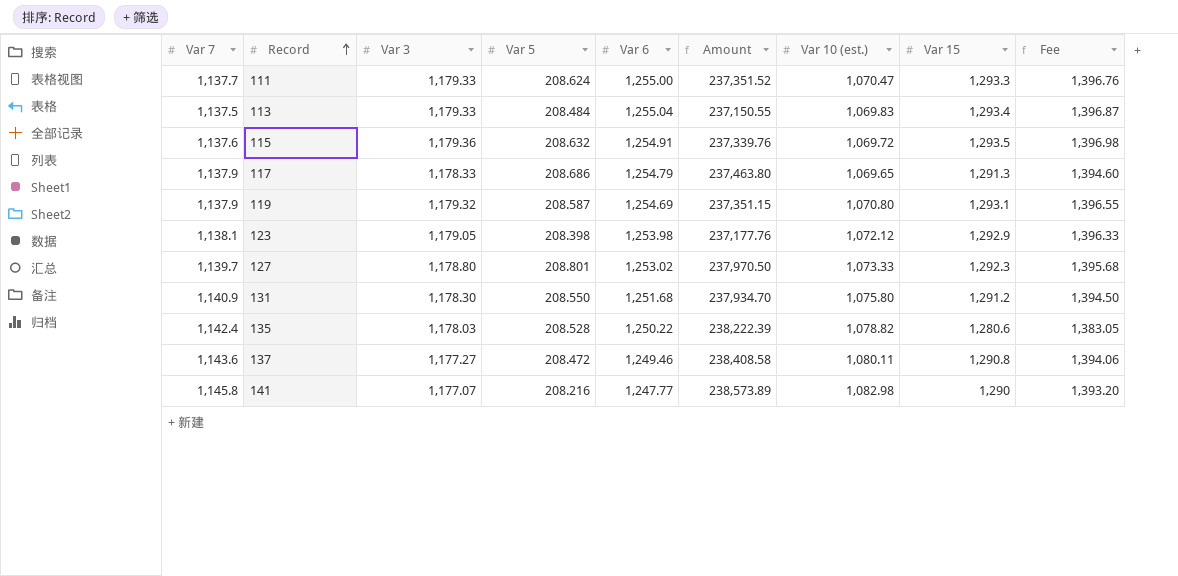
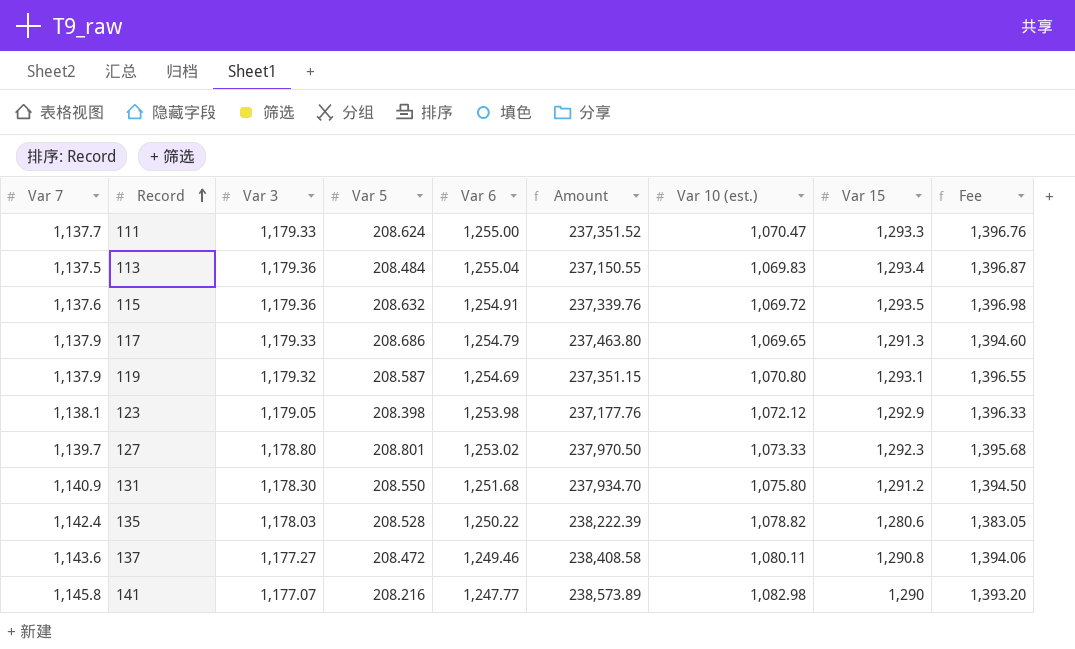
113 | Var 3: 1,179.33 -> 1,179.36
117 | Var 3: 1,178.33 -> 1,179.33

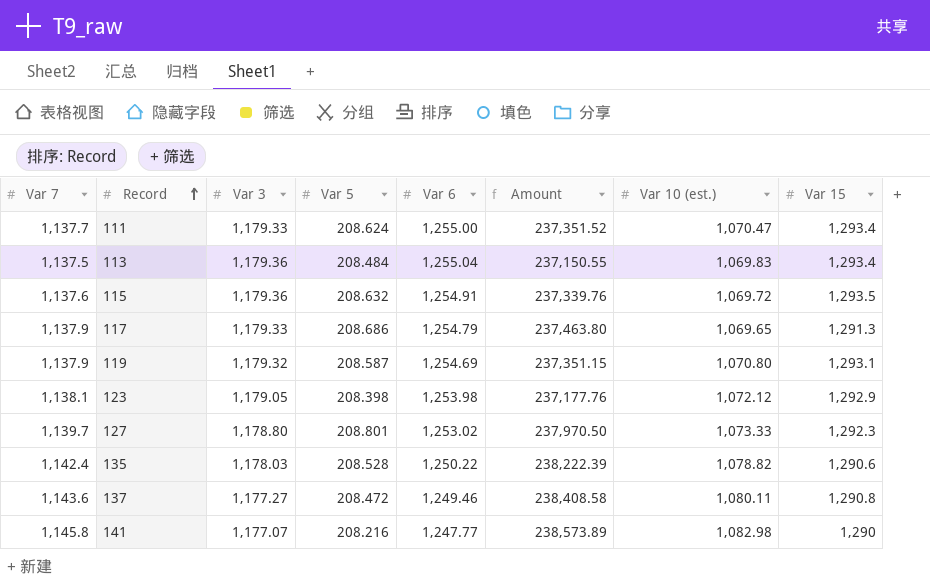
column Fee | formula: [Var 15] * 1.08 -> none
row 131: 1,140.9 | 1,178.30 | 208.550 | 1,251.68 | 237,934.70 | 1,075.80 | 1,291.2 | 1,394.50 -> none
111 | Var 15: 1,293.3 -> 1,293.4
135 | Var 15: 1,280.6 -> 1,290.6

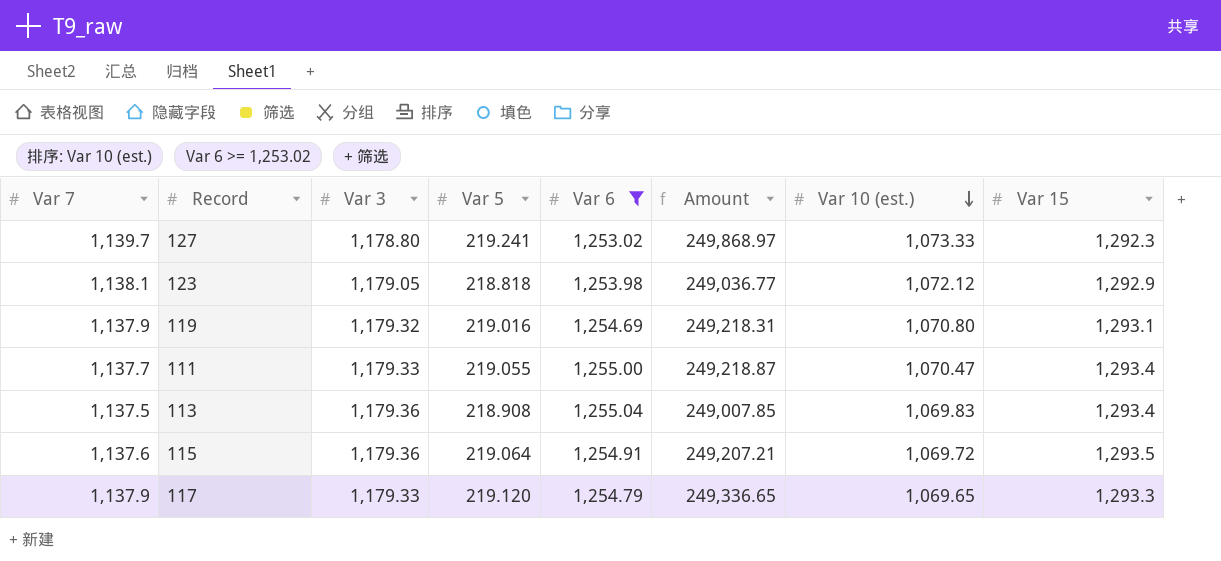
filter: none -> Var 6 >= 1,253.02
row order: Record ascending -> Var 10 (est.) descending
127 | Var 5: 208.801 -> 219.241
127 | Amount: 237,970.50 -> 249,868.97
123 | Var 5: 208.398 -> 218.818
123 | Amount: 237,177.76 -> 249,036.77
119 | Var 5: 208.587 -> 219.016
119 | Amount: 237,351.15 -> 249,218.31
111 | Var 5: 208.624 -> 219.055
111 | Amount: 237,351.52 -> 249,218.87
113 | Var 5: 208.484 -> 218.908
113 | Amount: 237,150.55 -> 249,007.85
115 | Var 5: 208.632 -> 219.064
115 | Amount: 237,339.76 -> 249,207.21
117 | Var 5: 208.686 -> 219.120
117 | Amount: 237,463.80 -> 249,336.65
117 | Var 15: 1,291.3 -> 1,293.3

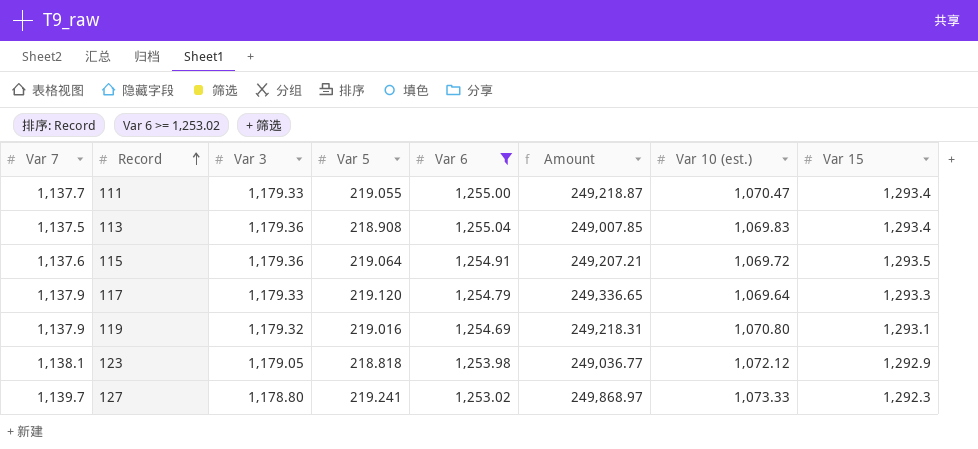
row order: Var 10 (est.) descending -> Record ascending
117 | Var 10 (est.): 1,069.65 -> 1,069.64

